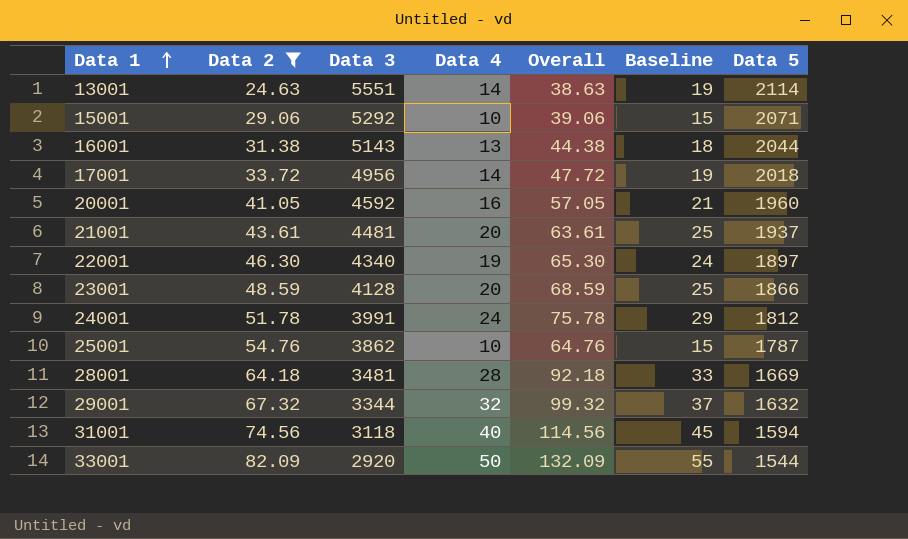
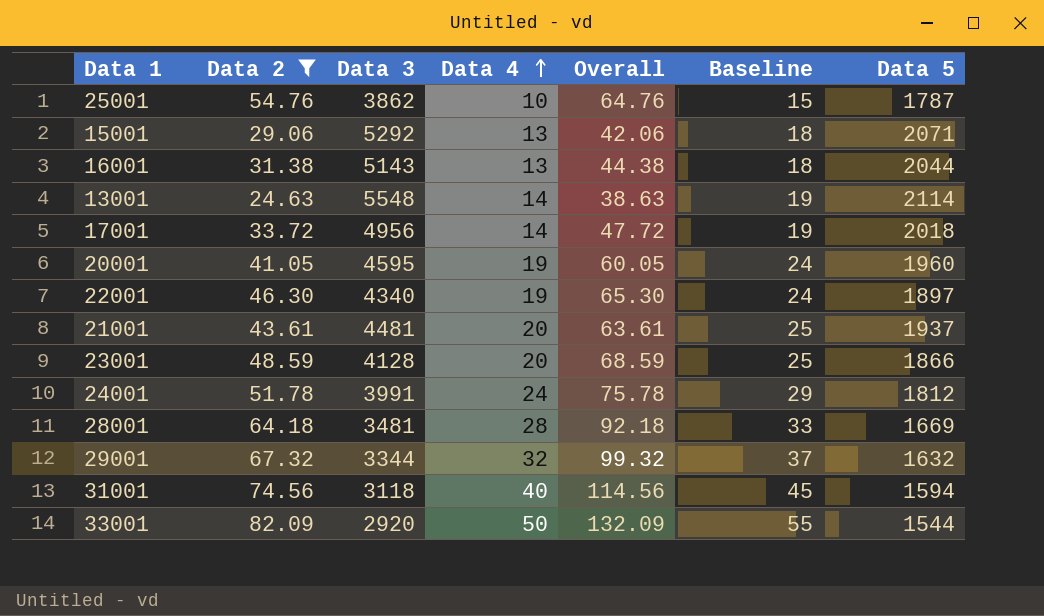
row order: Data 1 ascending -> Data 4 ascending
15001 | Data 4: 10 -> 13
15001 | Overall: 39.06 -> 42.06
15001 | Baseline: 15 -> 18
13001 | Data 3: 5551 -> 5548
20001 | Data 3: 4592 -> 4595
20001 | Data 4: 16 -> 19
20001 | Overall: 57.05 -> 60.05
20001 | Baseline: 21 -> 24

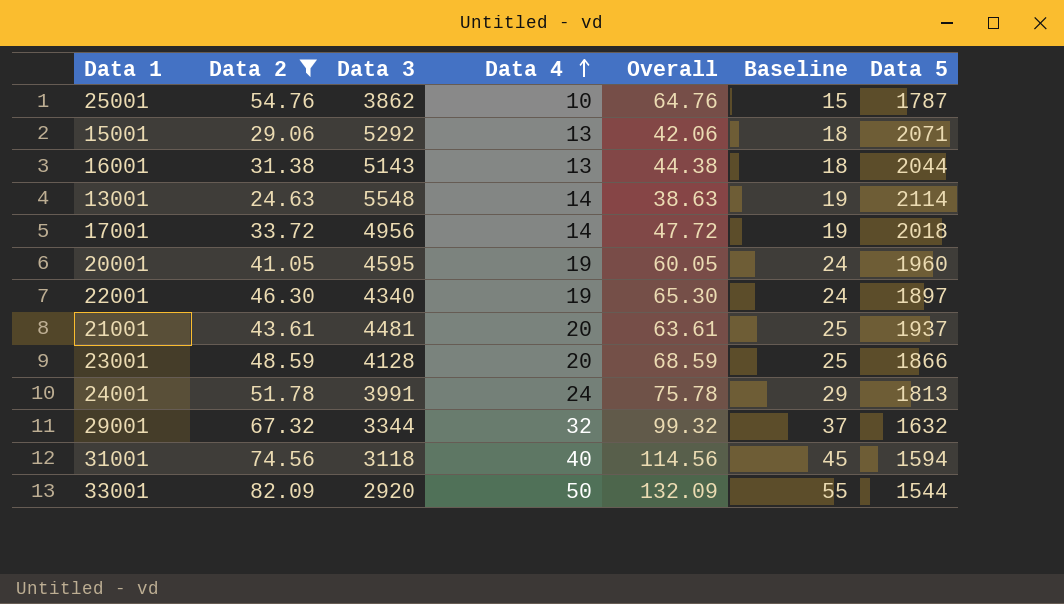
row 28001: 64.18 | 3481 | 28 | 92.18 | 33 | 1669 -> none
24001 | Data 5: 1812 -> 1813

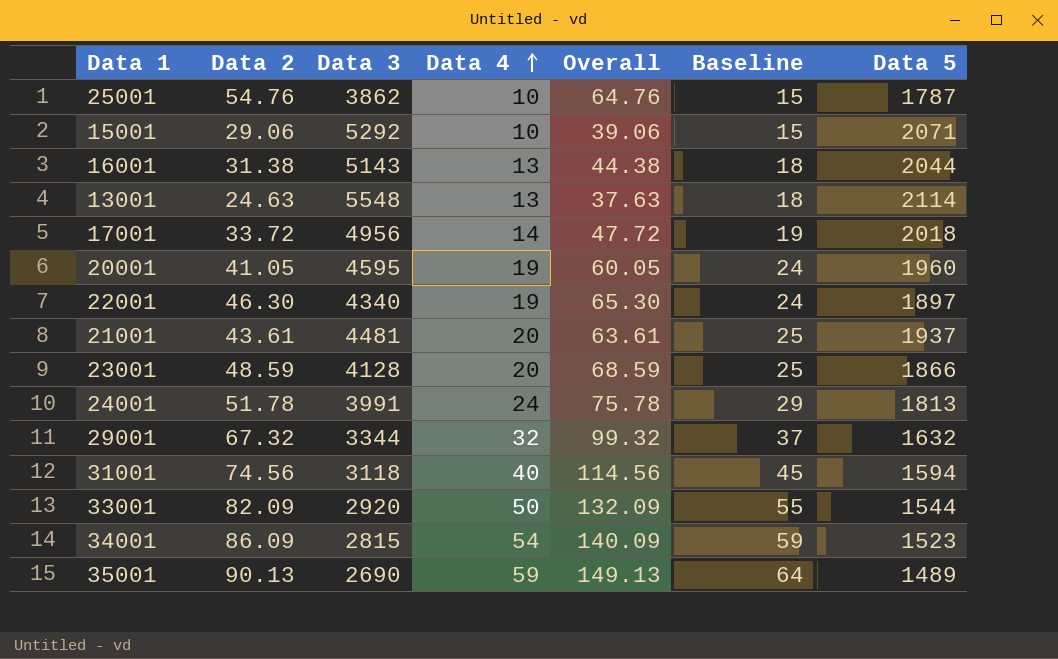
filter: Data 2 <= 82.09 -> none
15001 | Data 4: 13 -> 10
15001 | Overall: 42.06 -> 39.06
15001 | Baseline: 18 -> 15
13001 | Data 4: 14 -> 13
13001 | Overall: 38.63 -> 37.63
13001 | Baseline: 19 -> 18

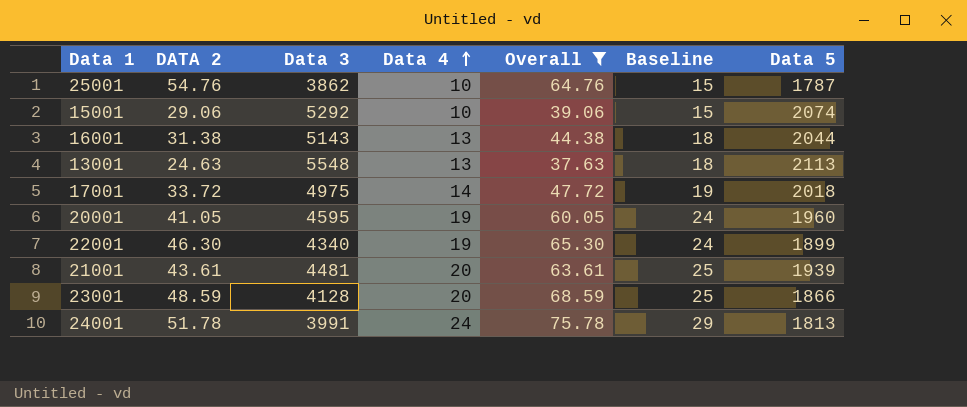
filter: none -> Overall <= 75.78
column name: Data 2 -> DATA 2
15001 | Data 5: 2071 -> 2074
13001 | Data 5: 2114 -> 2113
17001 | Data 3: 4956 -> 4975
22001 | Data 5: 1897 -> 1899
21001 | Data 5: 1937 -> 1939

